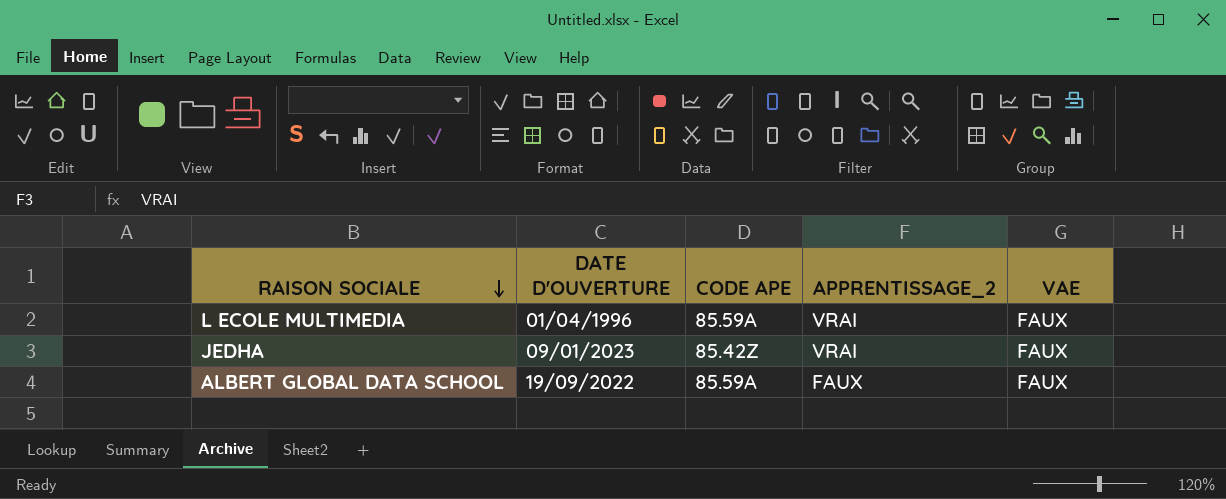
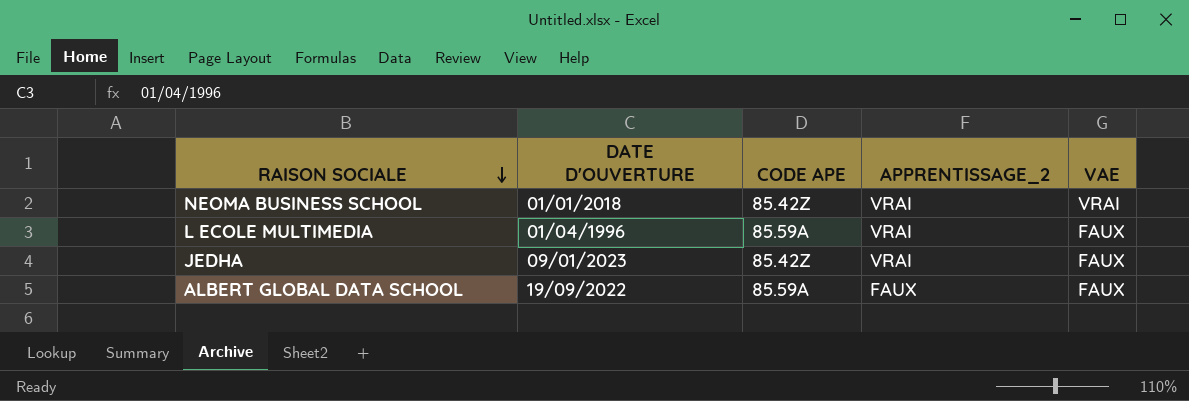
row NEOMA BUSINESS SCHOOL: none -> 01/01/2018 | 85.42Z | VRAI | VRAI

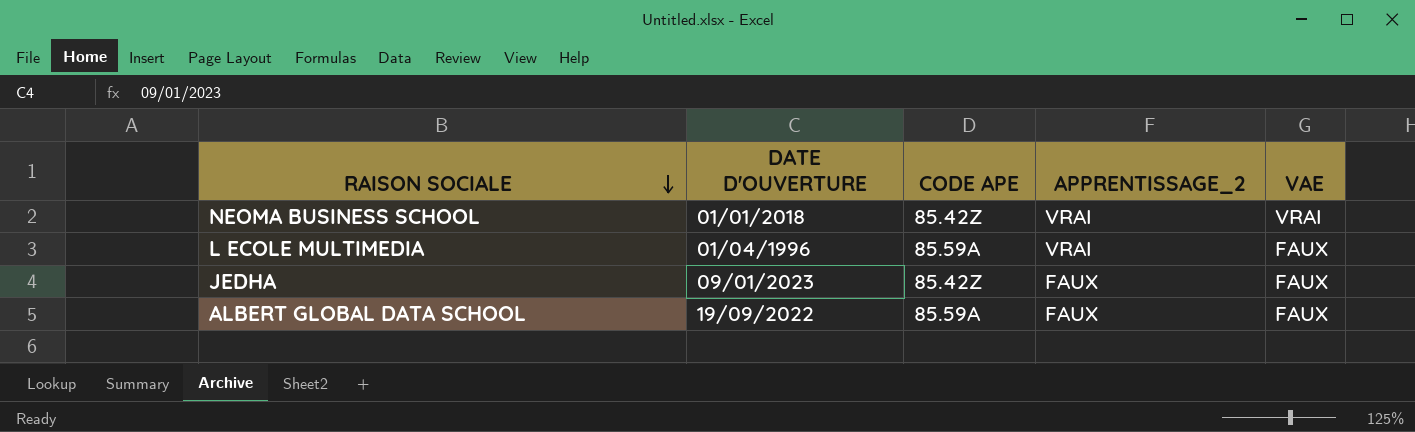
JEDHA | APPRENTISSAGE_2: VRAI -> FAUX

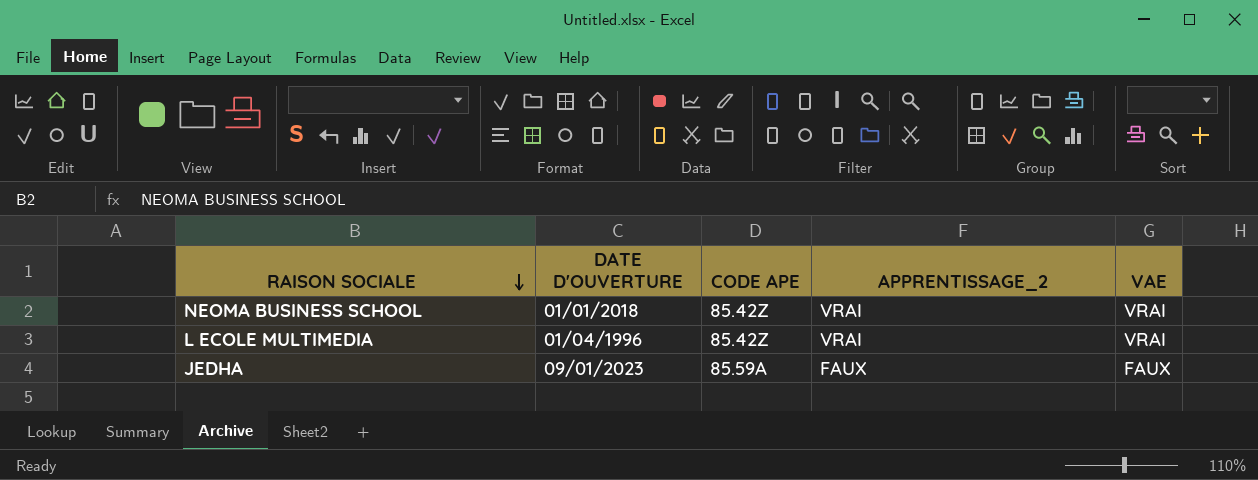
row ALBERT GLOBAL DATA SCHOOL: 19/09/2022 | 85.59A | FAUX | FAUX -> none
L ECOLE MULTIMEDIA | CODE APE: 85.59A -> 85.42Z
L ECOLE MULTIMEDIA | VAE: FAUX -> VRAI
JEDHA | CODE APE: 85.42Z -> 85.59A

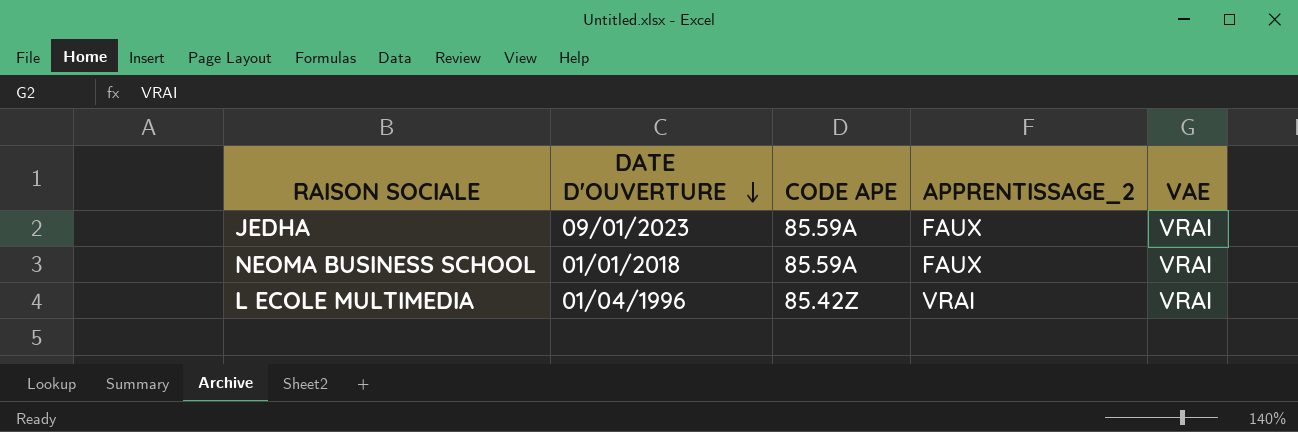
row order: RAISON SOCIALE descending -> DATE D'OUVERTURE descending
JEDHA | VAE: FAUX -> VRAI
NEOMA BUSINESS SCHOOL | CODE APE: 85.42Z -> 85.59A
NEOMA BUSINESS SCHOOL | APPRENTISSAGE_2: VRAI -> FAUX

